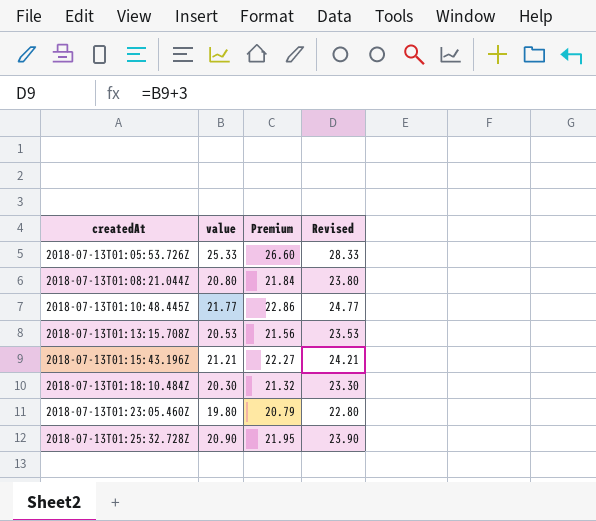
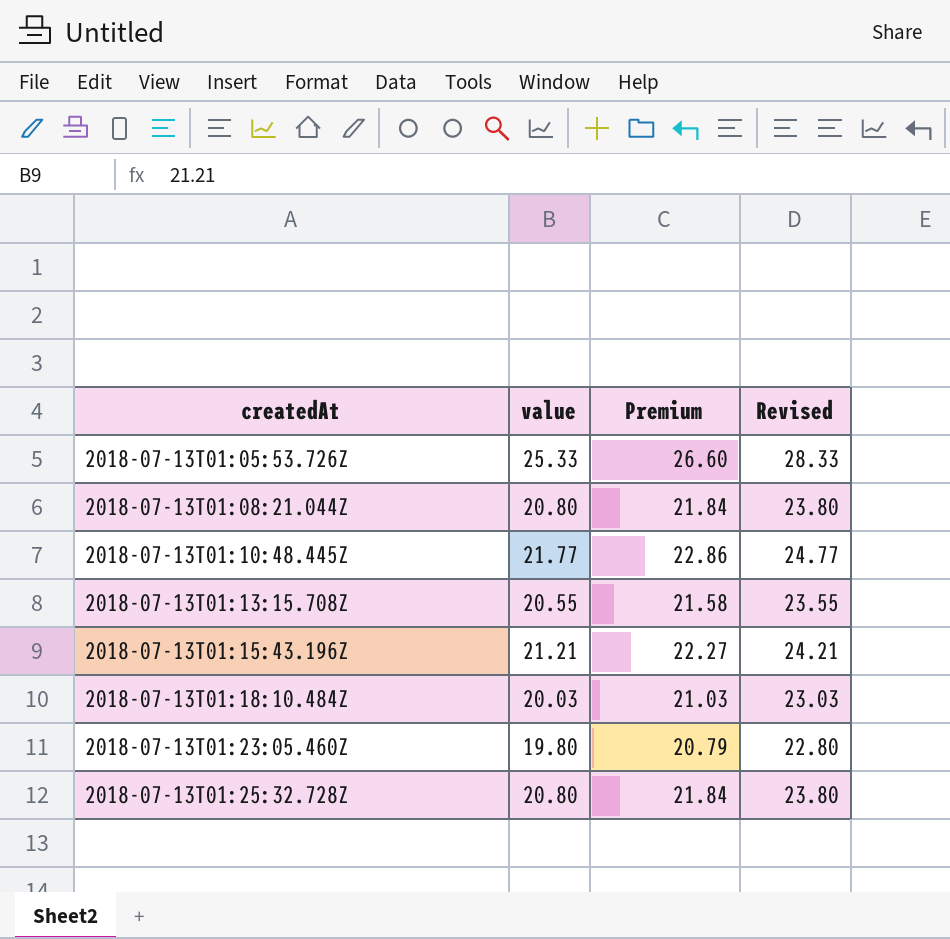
2018-07-13T01:13:15.708Z | value: 20.53 -> 20.55
2018-07-13T01:13:15.708Z | Premium: 21.56 -> 21.58
2018-07-13T01:13:15.708Z | Revised: 23.53 -> 23.55
2018-07-13T01:18:10.484Z | value: 20.30 -> 20.03
2018-07-13T01:18:10.484Z | Premium: 21.32 -> 21.03
2018-07-13T01:18:10.484Z | Revised: 23.30 -> 23.03
2018-07-13T01:25:32.728Z | value: 20.90 -> 20.80
2018-07-13T01:25:32.728Z | Premium: 21.95 -> 21.84
2018-07-13T01:25:32.728Z | Revised: 23.90 -> 23.80

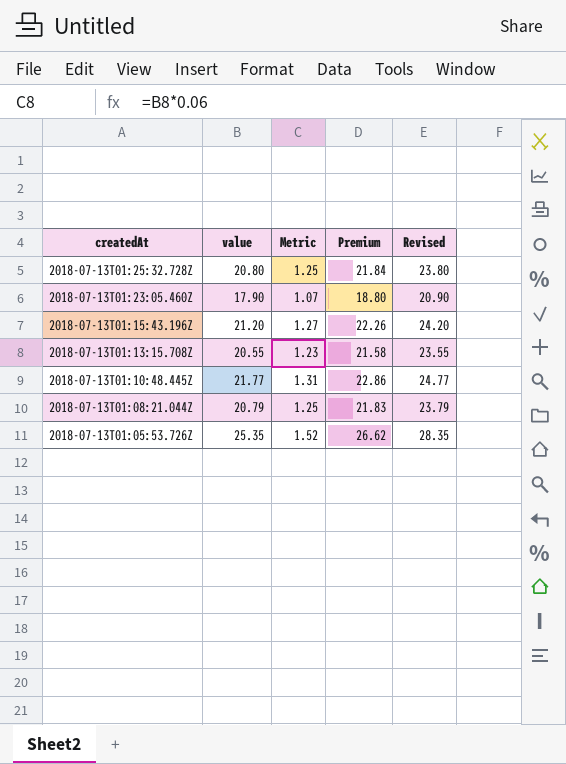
row order: createdAt ascending -> createdAt descending
column Metric | formula: none -> [value] * 0.06
row 2018-07-13T01:18:10.484Z: 20.03 | 21.03 | 23.03 -> none
2018-07-13T01:23:05.460Z | value: 19.80 -> 17.90
2018-07-13T01:23:05.460Z | Premium: 20.79 -> 18.80
2018-07-13T01:23:05.460Z | Revised: 22.80 -> 20.90
2018-07-13T01:15:43.196Z | value: 21.21 -> 21.20
2018-07-13T01:15:43.196Z | Premium: 22.27 -> 22.26
2018-07-13T01:15:43.196Z | Revised: 24.21 -> 24.20
2018-07-13T01:08:21.044Z | value: 20.80 -> 20.79
2018-07-13T01:08:21.044Z | Premium: 21.84 -> 21.83
2018-07-13T01:08:21.044Z | Revised: 23.80 -> 23.79
2018-07-13T01:05:53.726Z | value: 25.33 -> 25.35
2018-07-13T01:05:53.726Z | Premium: 26.60 -> 26.62
2018-07-13T01:05:53.726Z | Revised: 28.33 -> 28.35

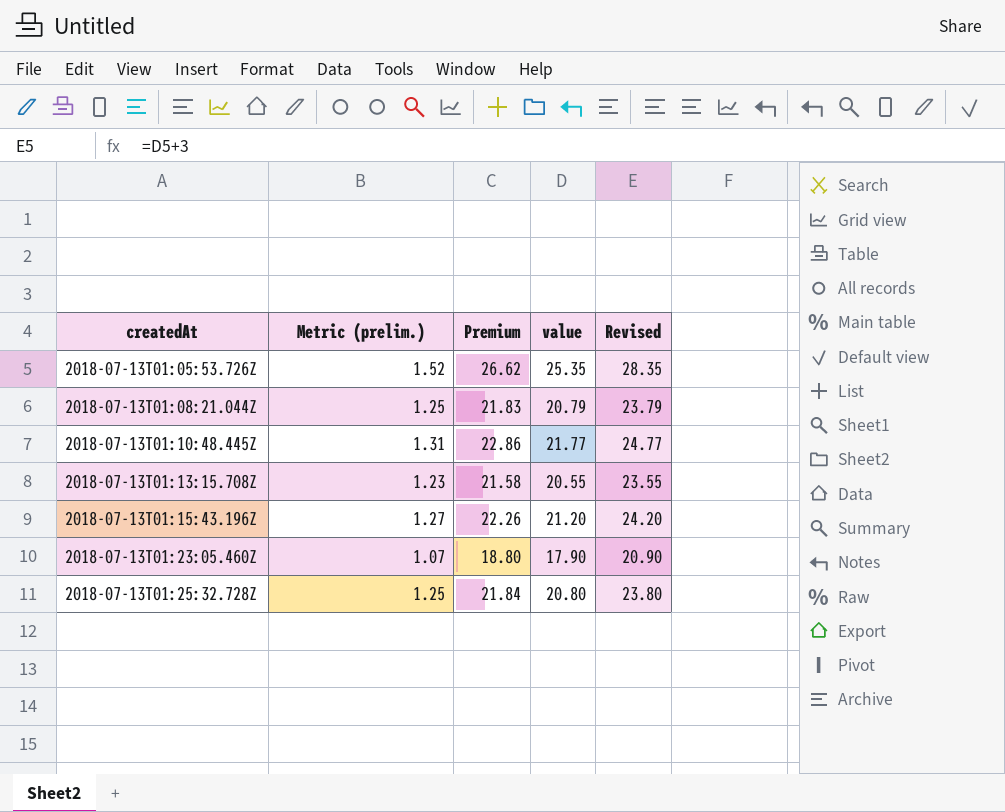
row order: createdAt descending -> createdAt ascending
column name: Metric -> Metric (prelim.)
column value | position: 2 -> 4

